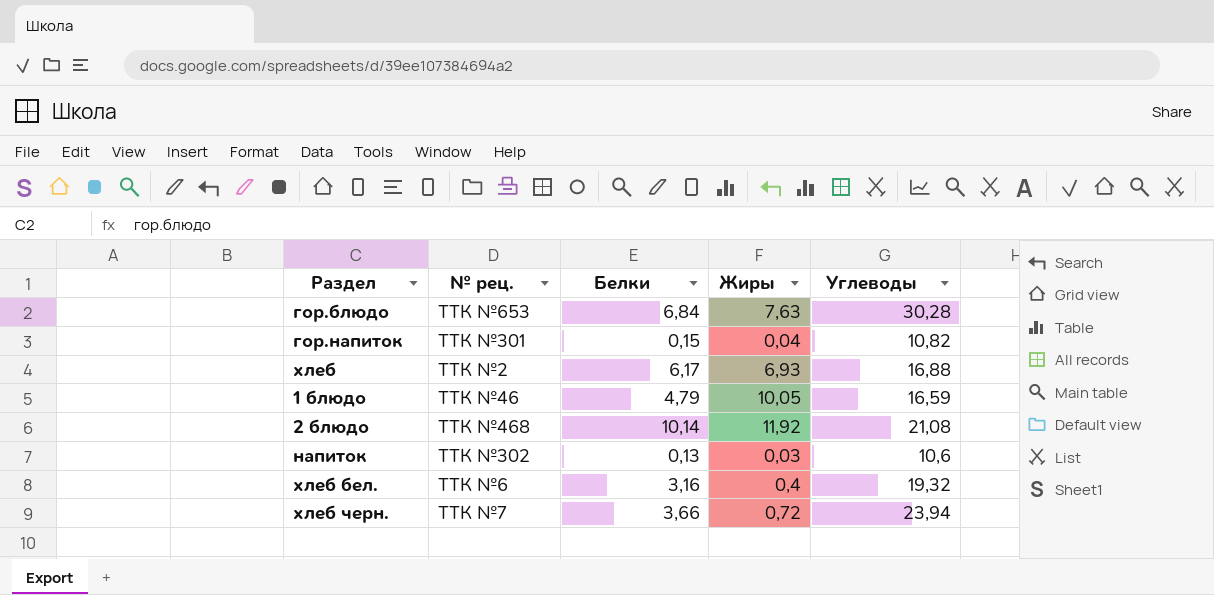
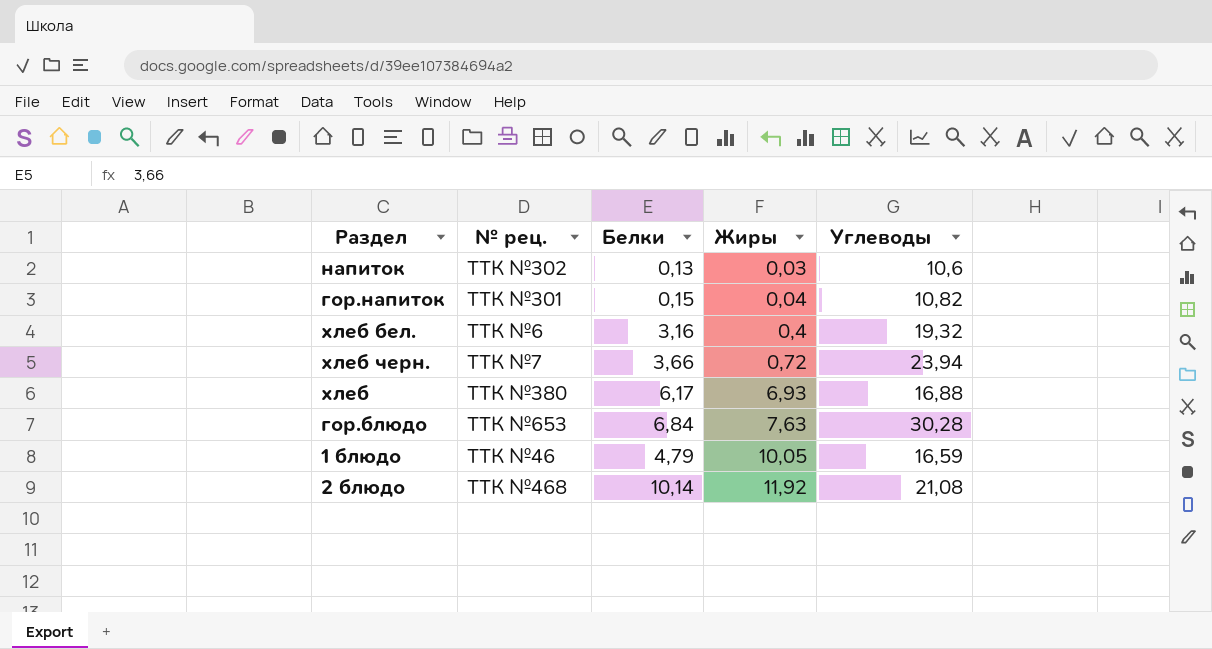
row order: none -> Жиры ascending
хлеб | № рец.: ТТК №2 -> ТТК №380

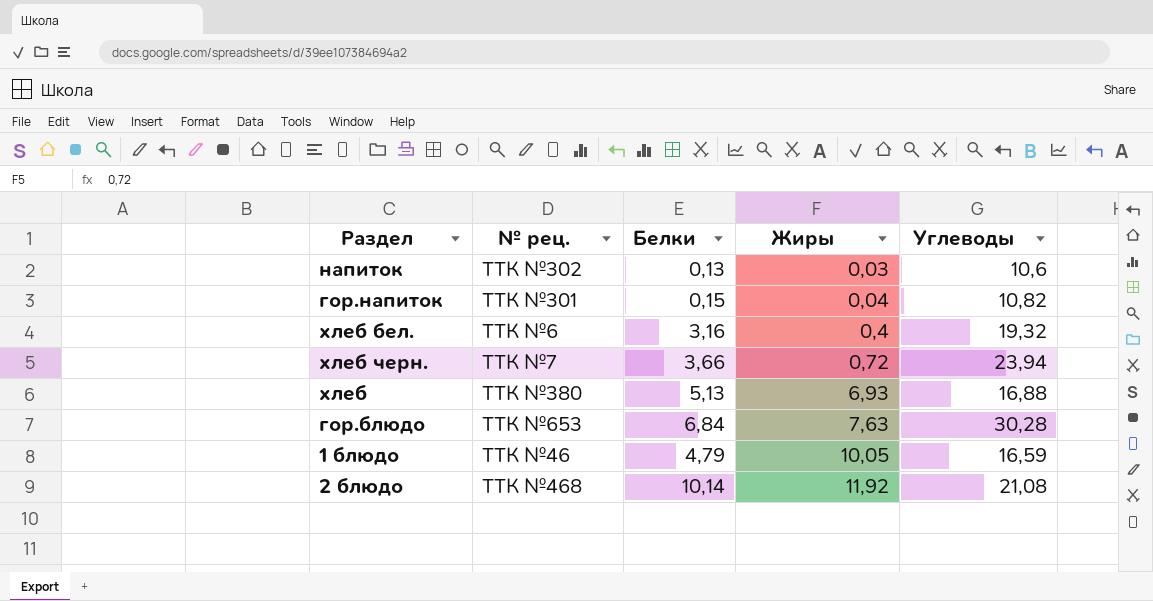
хлеб | Белки: 6,17 -> 5,13

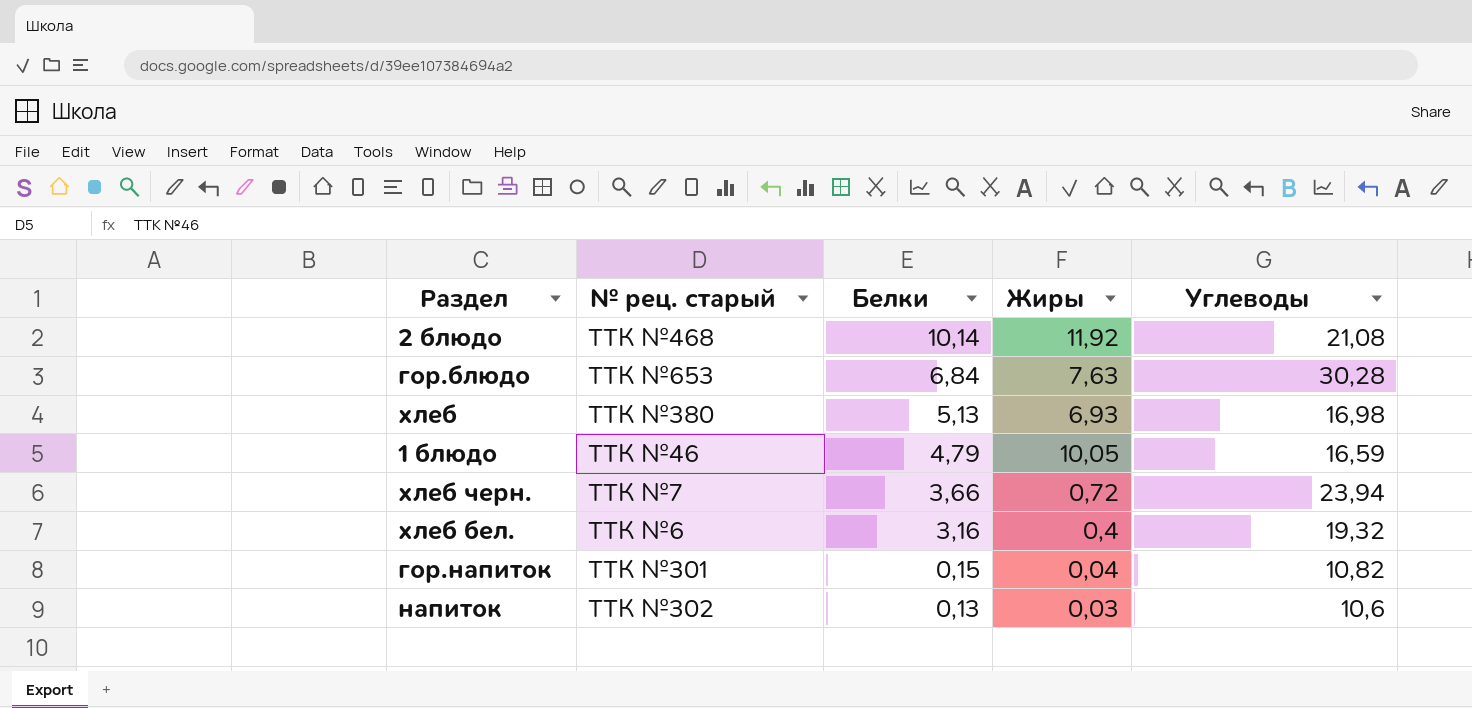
row order: Жиры ascending -> Белки descending
column name: № рец. -> № рец. старый
хлеб | Углеводы: 16,88 -> 16,98

